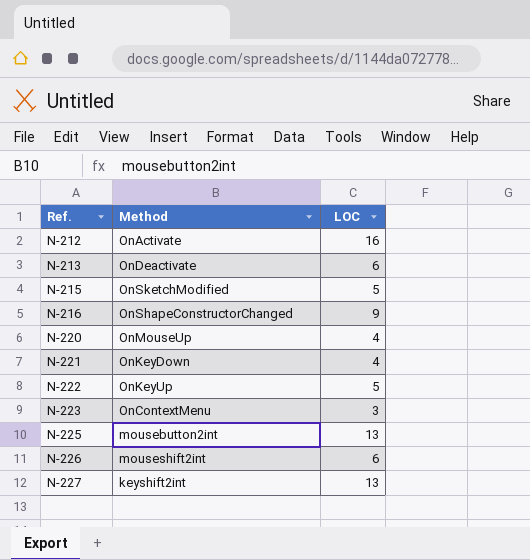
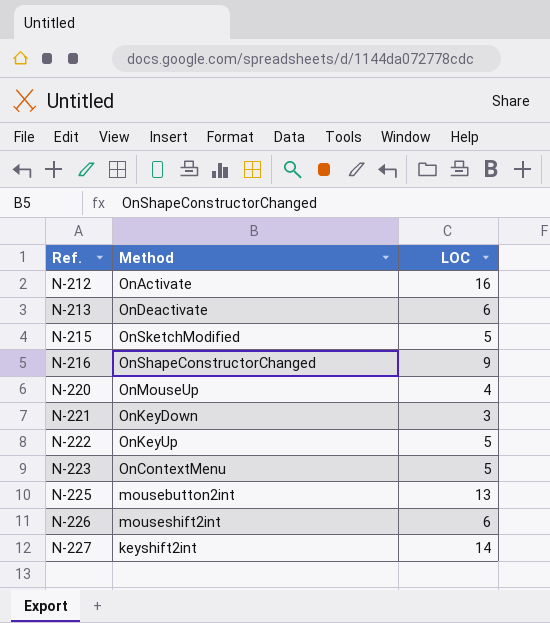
N-221 | LOC: 4 -> 3
N-223 | LOC: 3 -> 5
N-227 | LOC: 13 -> 14

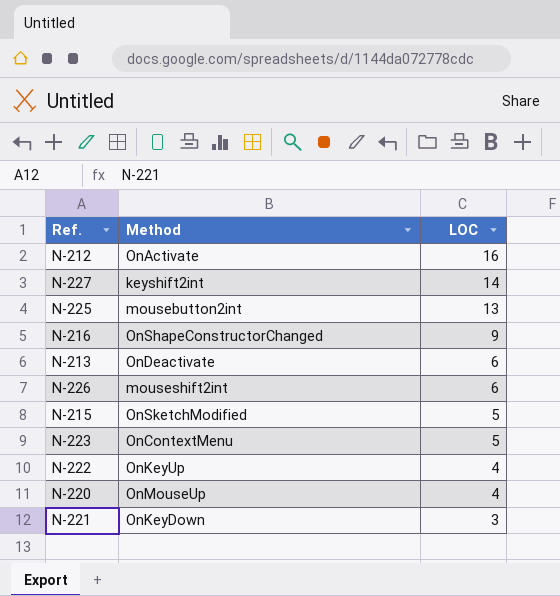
row order: Ref. ascending -> LOC descending
N-222 | LOC: 5 -> 4

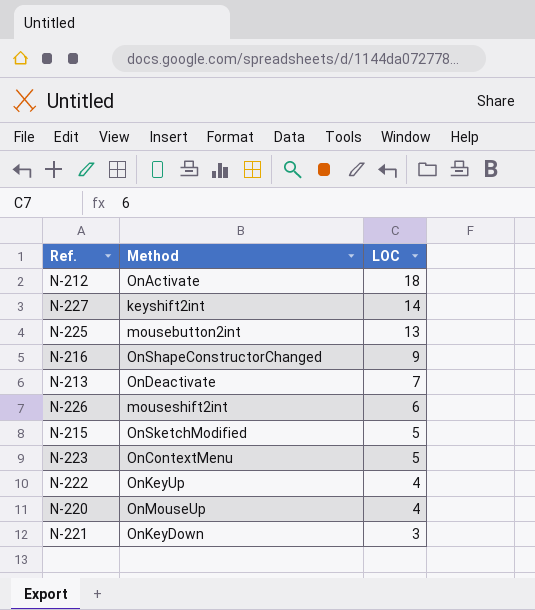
N-212 | LOC: 16 -> 18
N-213 | LOC: 6 -> 7

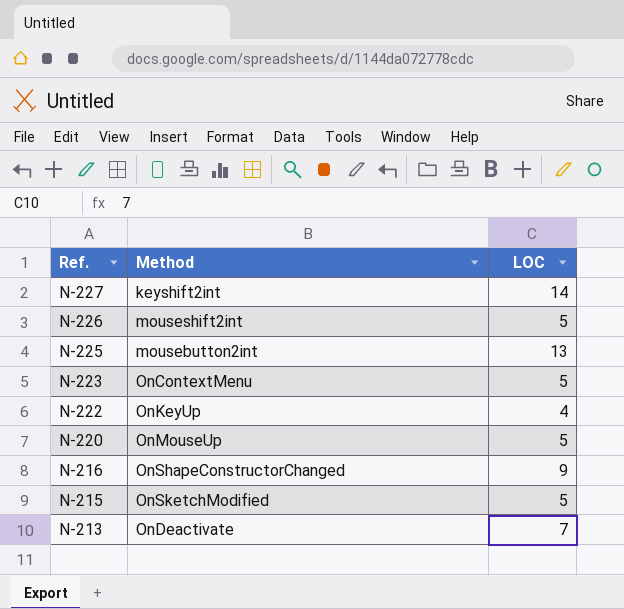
row order: LOC descending -> Ref. descending
row N-212: OnActivate | 18 -> none
row N-221: OnKeyDown | 3 -> none
N-226 | LOC: 6 -> 5
N-220 | LOC: 4 -> 5

